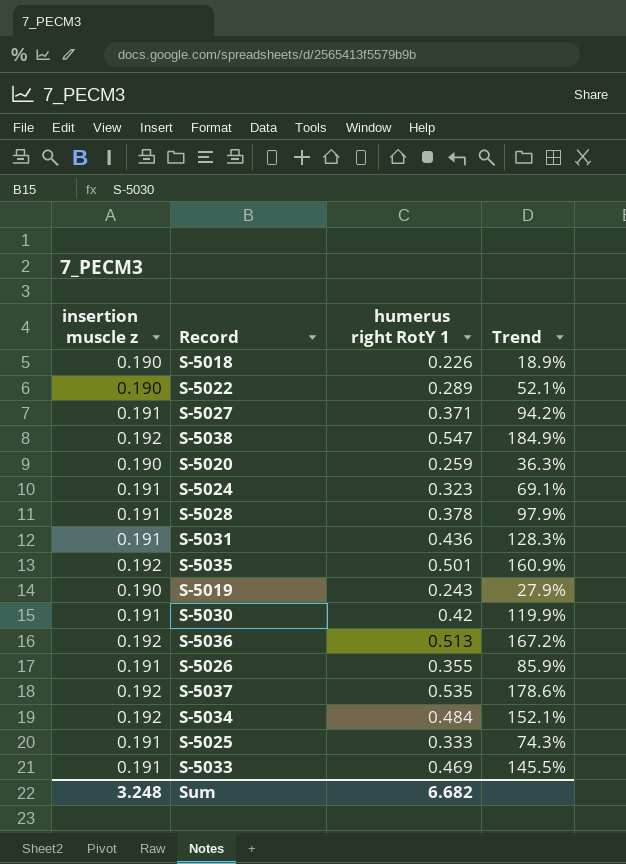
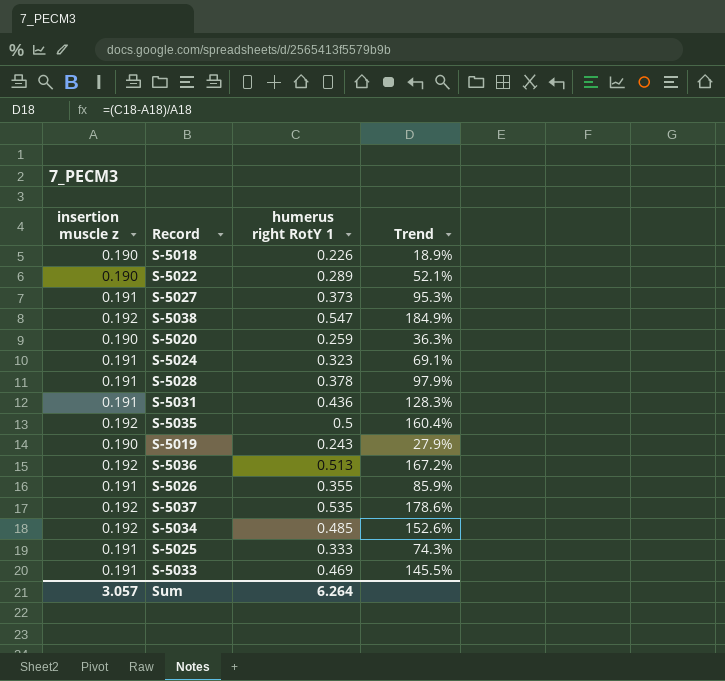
row S-5030: 0.191 | 0.42 | 119.9% -> none
S-5027 | humerus right RotY 1: 0.371 -> 0.373
S-5027 | Trend: 94.2% -> 95.3%
S-5035 | humerus right RotY 1: 0.501 -> 0.5
S-5035 | Trend: 160.9% -> 160.4%
S-5034 | humerus right RotY 1: 0.484 -> 0.485
S-5034 | Trend: 152.1% -> 152.6%
Sum | insertion muscle z: 3.248 -> 3.057
Sum | humerus right RotY 1: 6.682 -> 6.264

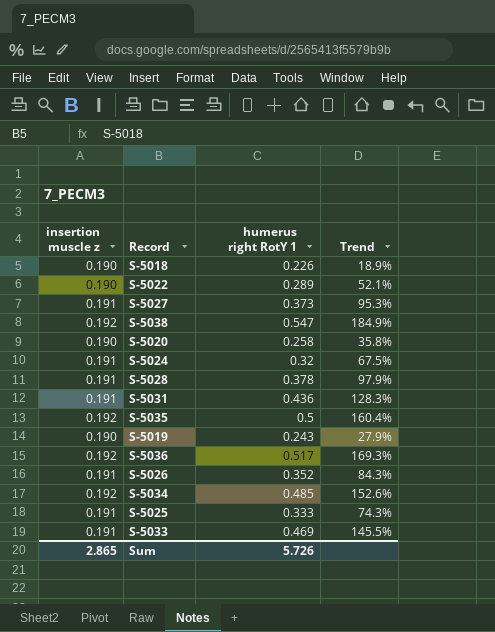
row S-5037: 0.192 | 0.535 | 178.6% -> none
S-5020 | humerus right RotY 1: 0.259 -> 0.258
S-5020 | Trend: 36.3% -> 35.8%
S-5024 | humerus right RotY 1: 0.323 -> 0.32
S-5024 | Trend: 69.1% -> 67.5%
S-5036 | humerus right RotY 1: 0.513 -> 0.517
S-5036 | Trend: 167.2% -> 169.3%
S-5026 | humerus right RotY 1: 0.355 -> 0.352
S-5026 | Trend: 85.9% -> 84.3%
Sum | insertion muscle z: 3.057 -> 2.865
Sum | humerus right RotY 1: 6.264 -> 5.726

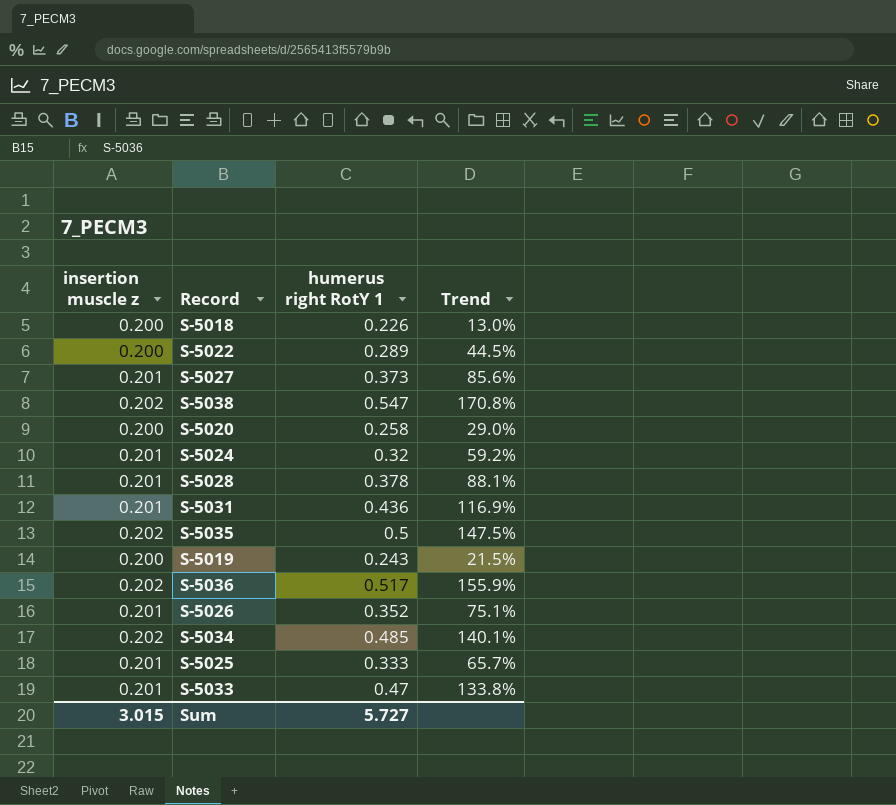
S-5018 | insertion muscle z: 0.190 -> 0.200
S-5018 | Trend: 18.9% -> 13.0%
S-5022 | insertion muscle z: 0.190 -> 0.200
S-5022 | Trend: 52.1% -> 44.5%
S-5027 | insertion muscle z: 0.191 -> 0.201
S-5027 | Trend: 95.3% -> 85.6%
S-5038 | insertion muscle z: 0.192 -> 0.202
S-5038 | Trend: 184.9% -> 170.8%
S-5020 | insertion muscle z: 0.190 -> 0.200
S-5020 | Trend: 35.8% -> 29.0%
S-5024 | insertion muscle z: 0.191 -> 0.201
S-5024 | Trend: 67.5% -> 59.2%
S-5028 | insertion muscle z: 0.191 -> 0.201
S-5028 | Trend: 97.9% -> 88.1%
S-5031 | insertion muscle z: 0.191 -> 0.201
S-5031 | Trend: 128.3% -> 116.9%
S-5035 | insertion muscle z: 0.192 -> 0.202
S-5035 | Trend: 160.4% -> 147.5%
S-5019 | insertion muscle z: 0.190 -> 0.200
S-5019 | Trend: 27.9% -> 21.5%
S-5036 | insertion muscle z: 0.192 -> 0.202
S-5036 | Trend: 169.3% -> 155.9%
S-5026 | insertion muscle z: 0.191 -> 0.201
S-5026 | Trend: 84.3% -> 75.1%
S-5034 | insertion muscle z: 0.192 -> 0.202
S-5034 | Trend: 152.6% -> 140.1%
S-5025 | insertion muscle z: 0.191 -> 0.201
S-5025 | Trend: 74.3% -> 65.7%
S-5033 | insertion muscle z: 0.191 -> 0.201
S-5033 | humerus right RotY 1: 0.469 -> 0.47
S-5033 | Trend: 145.5% -> 133.8%
Sum | insertion muscle z: 2.865 -> 3.015
Sum | humerus right RotY 1: 5.726 -> 5.727

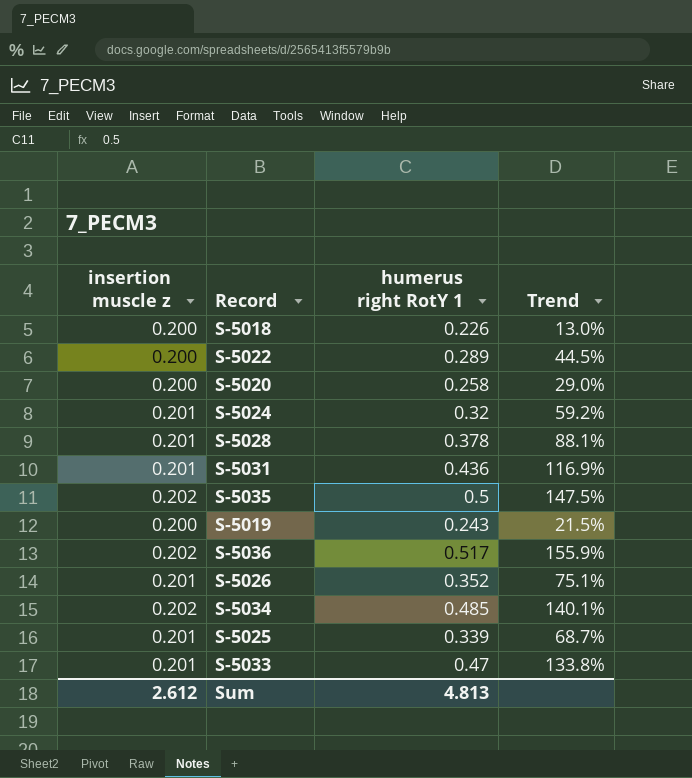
row S-5027: 0.201 | 0.373 | 85.6% -> none
row S-5038: 0.202 | 0.547 | 170.8% -> none
S-5025 | humerus right RotY 1: 0.333 -> 0.339
S-5025 | Trend: 65.7% -> 68.7%
Sum | insertion muscle z: 3.015 -> 2.612
Sum | humerus right RotY 1: 5.727 -> 4.813

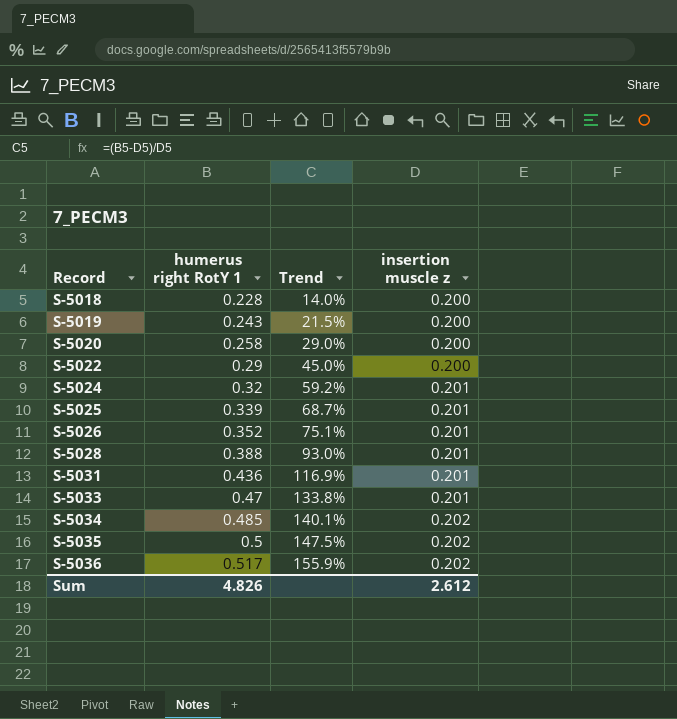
row order: none -> Record ascending
column insertion muscle z | position: 1 -> 4
S-5018 | humerus right RotY 1: 0.226 -> 0.228
S-5018 | Trend: 13.0% -> 14.0%
S-5022 | humerus right RotY 1: 0.289 -> 0.29
S-5022 | Trend: 44.5% -> 45.0%
S-5028 | humerus right RotY 1: 0.378 -> 0.388
S-5028 | Trend: 88.1% -> 93.0%
Sum | humerus right RotY 1: 4.813 -> 4.826

